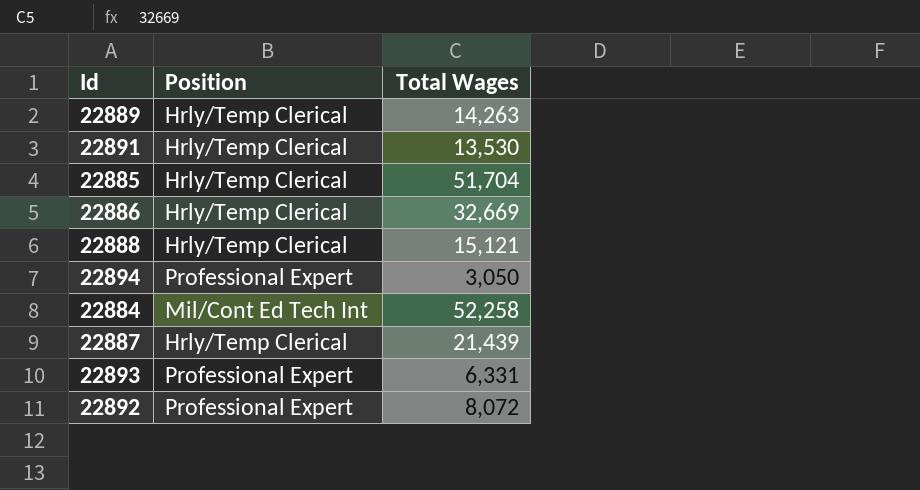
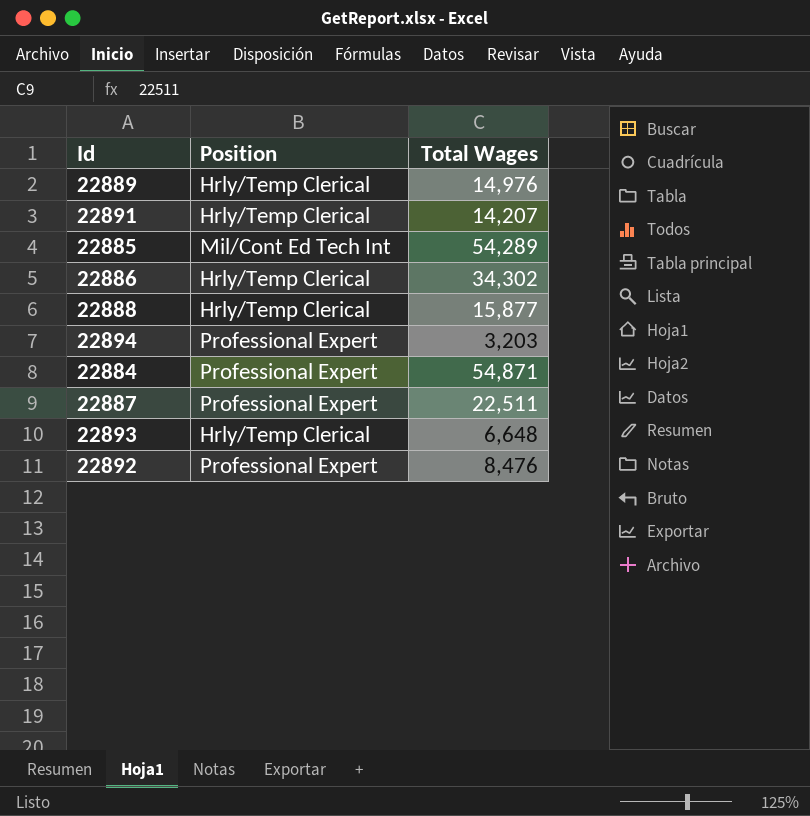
22889 | Total Wages: 14,263 -> 14,976
22891 | Total Wages: 13,530 -> 14,207
22885 | Position: Hrly/Temp Clerical -> Mil/Cont Ed Tech Int
22885 | Total Wages: 51,704 -> 54,289
22886 | Total Wages: 32,669 -> 34,302
22888 | Total Wages: 15,121 -> 15,877
22894 | Total Wages: 3,050 -> 3,203
22884 | Position: Mil/Cont Ed Tech Int -> Professional Expert
22884 | Total Wages: 52,258 -> 54,871
22887 | Position: Hrly/Temp Clerical -> Professional Expert
22887 | Total Wages: 21,439 -> 22,511
22893 | Position: Professional Expert -> Hrly/Temp Clerical
22893 | Total Wages: 6,331 -> 6,648
22892 | Total Wages: 8,072 -> 8,476

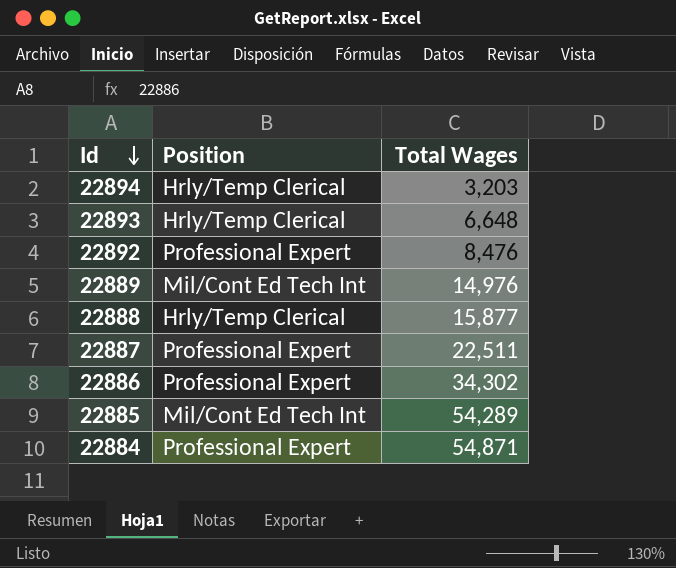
row order: none -> Id descending
row 22891: Hrly/Temp Clerical | 14,207 -> none
22894 | Position: Professional Expert -> Hrly/Temp Clerical
22889 | Position: Hrly/Temp Clerical -> Mil/Cont Ed Tech Int
22886 | Position: Hrly/Temp Clerical -> Professional Expert

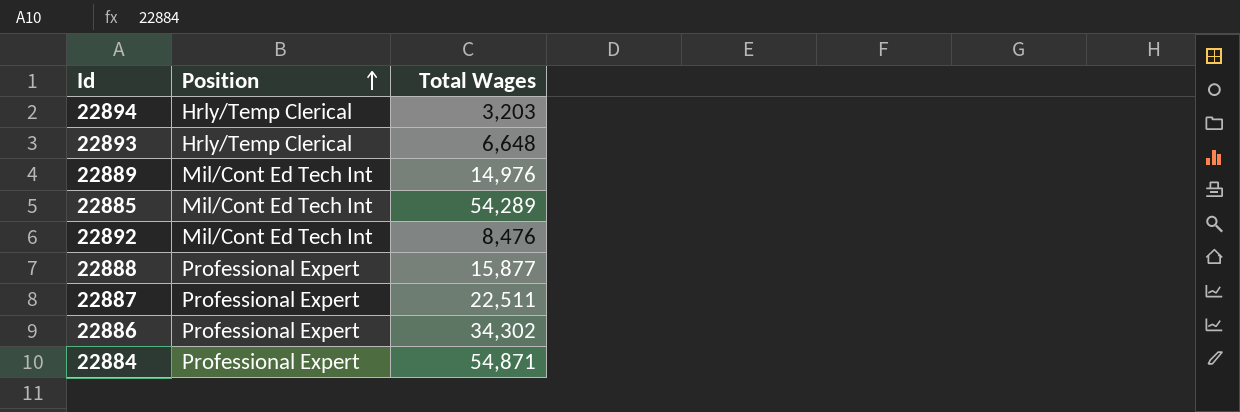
row order: Id descending -> Position ascending
22892 | Position: Professional Expert -> Mil/Cont Ed Tech Int
22888 | Position: Hrly/Temp Clerical -> Professional Expert

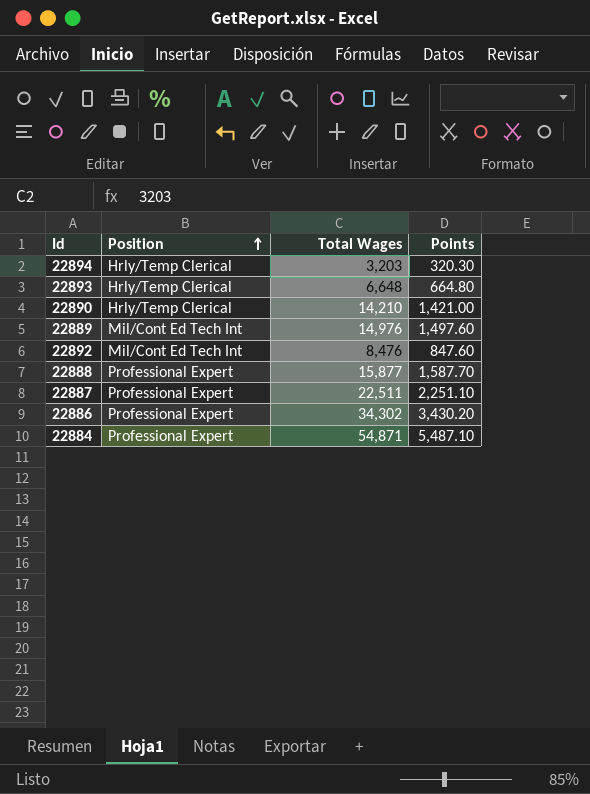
column Points | formula: none -> [Total Wages] * 0.1
row 22885: Mil/Cont Ed Tech Int | 54,289 -> none
row 22890: none -> Hrly/Temp Clerical | 14,210 | 1,421.00

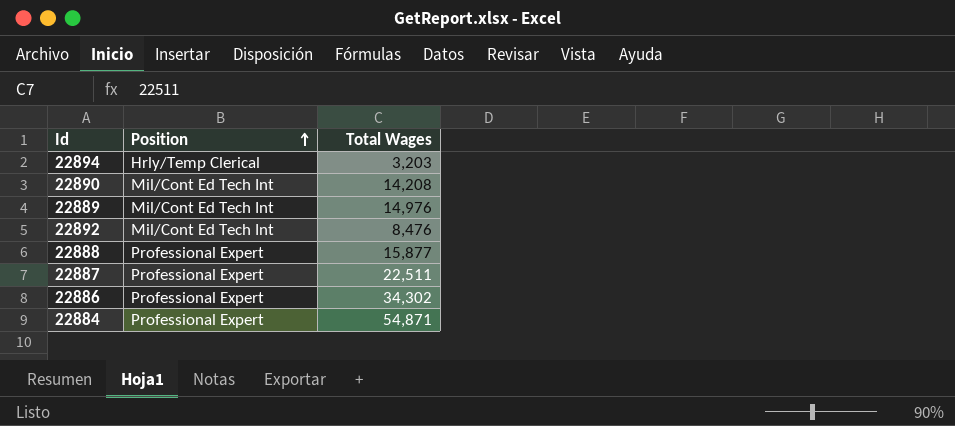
column Points | formula: [Total Wages] * 0.1 -> none
row 22893: Hrly/Temp Clerical | 6,648 | 664.80 -> none
22890 | Position: Hrly/Temp Clerical -> Mil/Cont Ed Tech Int
22890 | Total Wages: 14,210 -> 14,208

